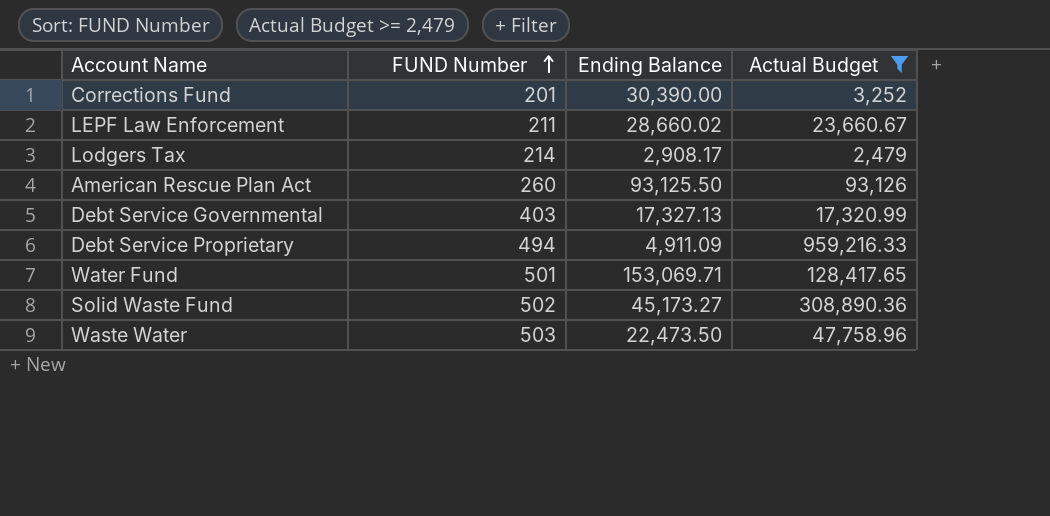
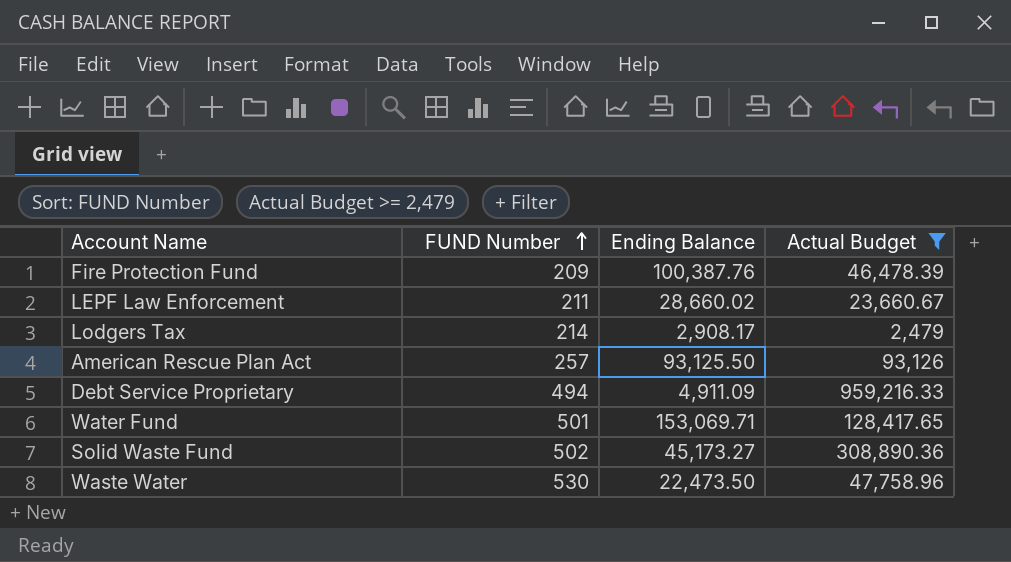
row Corrections Fund: 201 | 30,390.00 | 3,252 -> none
row Debt Service Governmental: 403 | 17,327.13 | 17,320.99 -> none
row Fire Protection Fund: none -> 209 | 100,387.76 | 46,478.39
American Rescue Plan Act | FUND Number: 260 -> 257
Waste Water | FUND Number: 503 -> 530

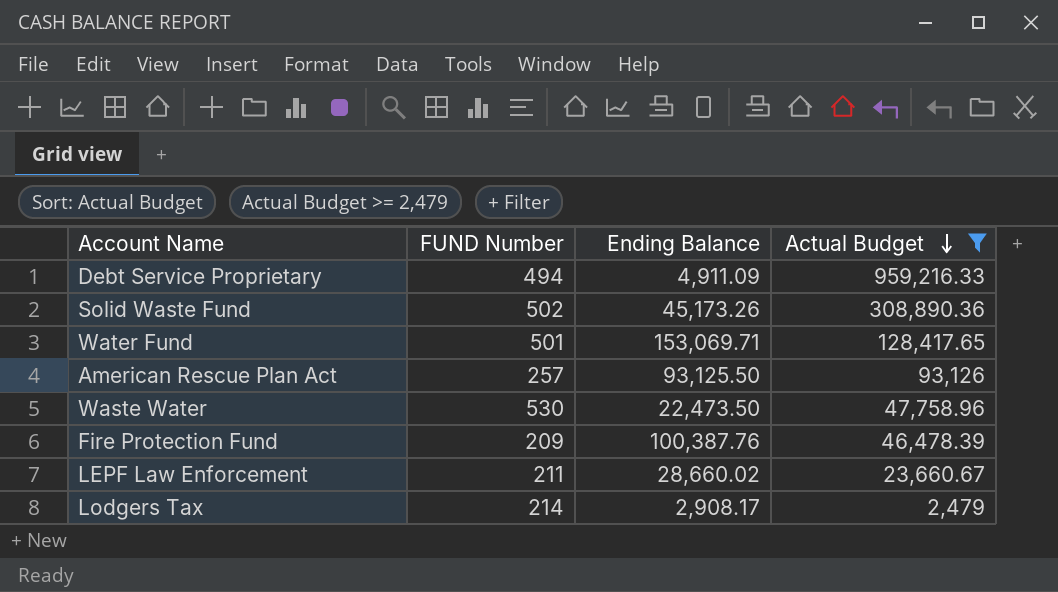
row order: FUND Number ascending -> Actual Budget descending
Solid Waste Fund | Ending Balance: 45,173.27 -> 45,173.26

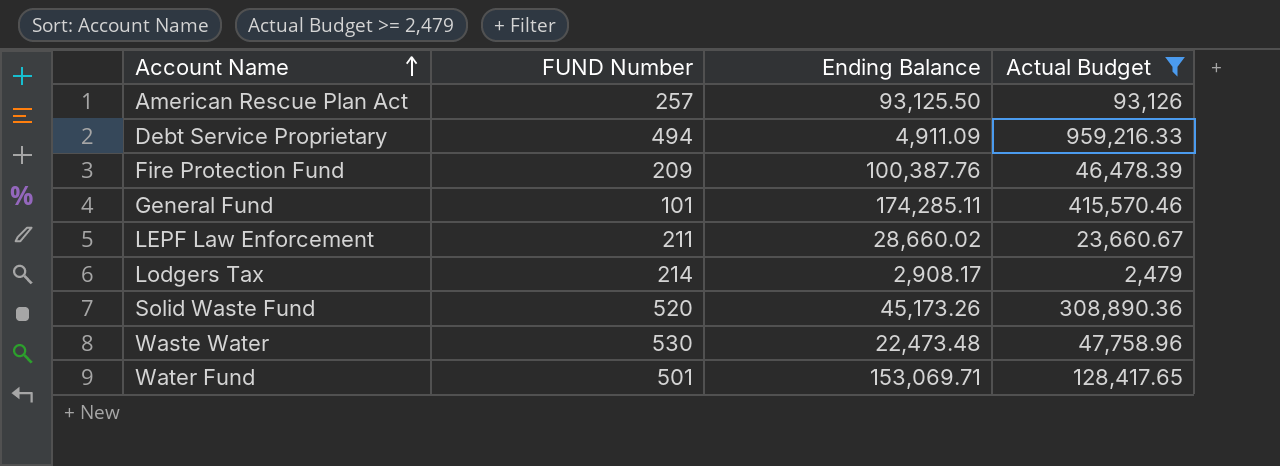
row order: Actual Budget descending -> Account Name ascending
row General Fund: none -> 101 | 174,285.11 | 415,570.46
Solid Waste Fund | FUND Number: 502 -> 520
Waste Water | Ending Balance: 22,473.50 -> 22,473.48

